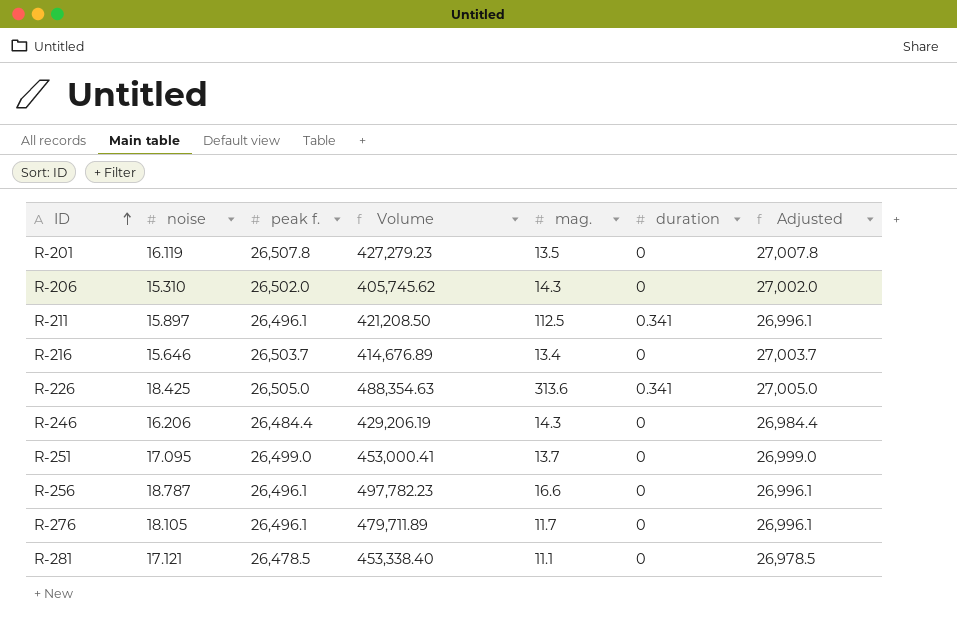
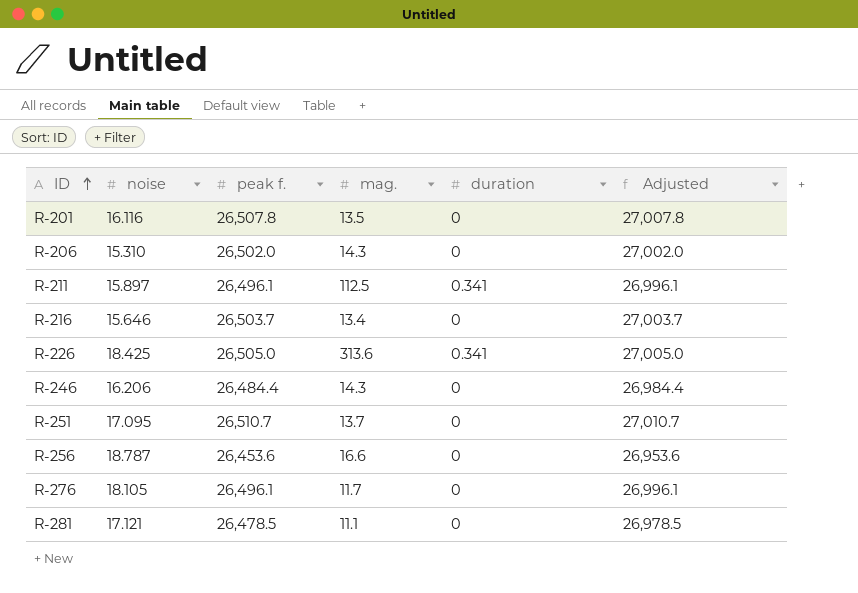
column Volume | formula: [noise] * [peak f.] -> none
R-201 | noise: 16.119 -> 16.116
R-251 | peak f.: 26,499.0 -> 26,510.7
R-251 | Adjusted: 26,999.0 -> 27,010.7
R-256 | peak f.: 26,496.1 -> 26,453.6
R-256 | Adjusted: 26,996.1 -> 26,953.6

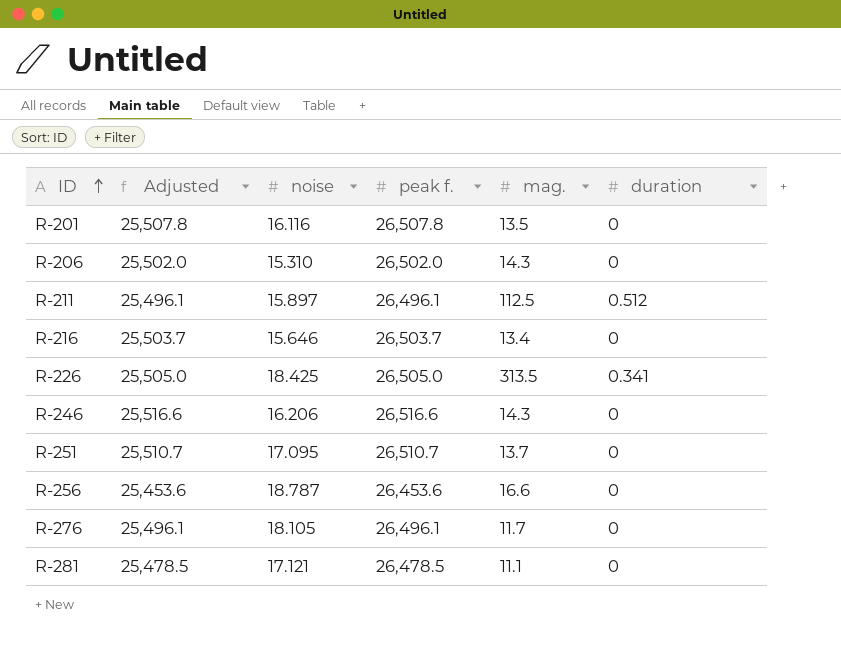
column Adjusted | formula: [peak f.] + 500 -> [peak f.] - 1000
column Adjusted | position: 6 -> 2
R-211 | duration: 0.341 -> 0.512
R-226 | mag.: 313.6 -> 313.5
R-246 | peak f.: 26,484.4 -> 26,516.6

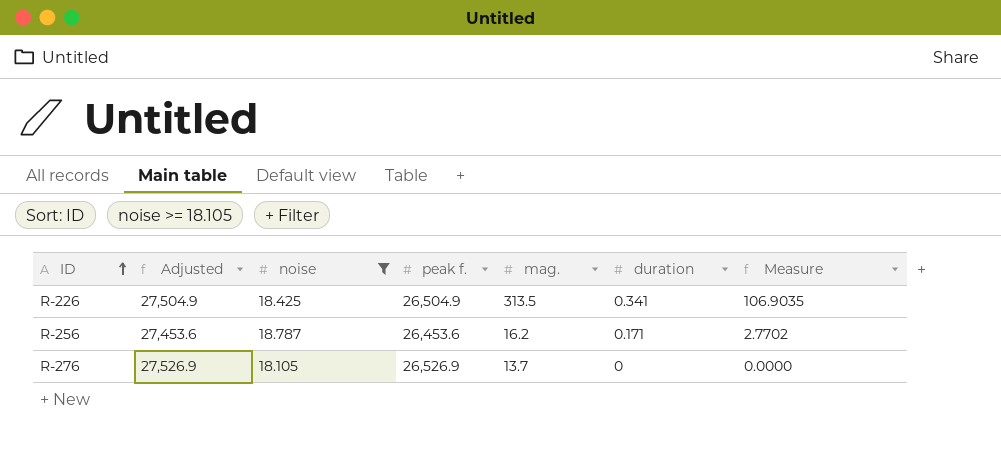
filter: none -> noise >= 18.105
column Adjusted | formula: [peak f.] - 1000 -> [peak f.] + 1000
column Measure | formula: none -> [mag.] * [duration]
R-226 | peak f.: 26,505.0 -> 26,504.9
R-256 | mag.: 16.6 -> 16.2
R-256 | duration: 0 -> 0.171
R-276 | peak f.: 26,496.1 -> 26,526.9
R-276 | mag.: 11.7 -> 13.7

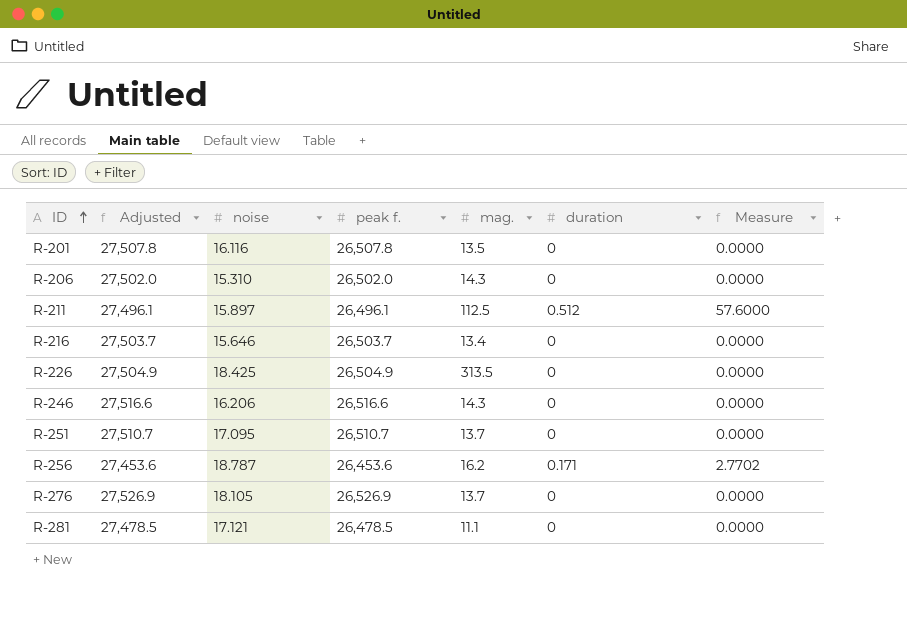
filter: noise >= 18.105 -> none
R-226 | duration: 0.341 -> 0
R-226 | Measure: 106.9035 -> 0.0000

